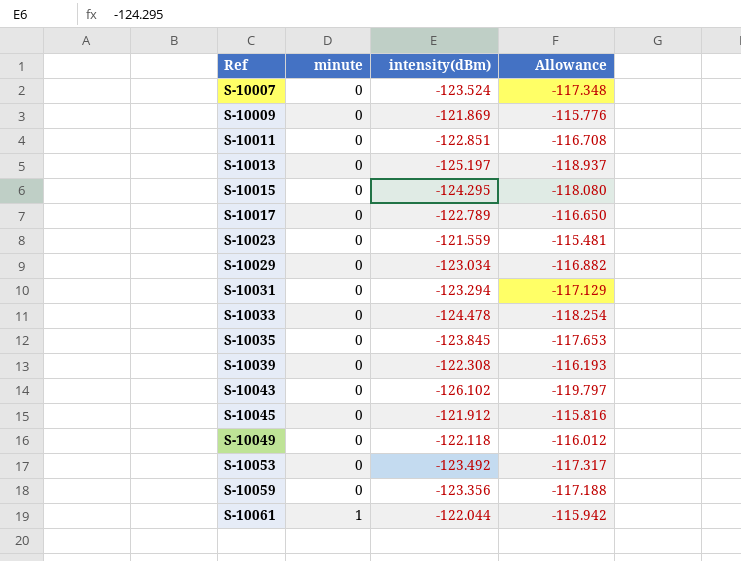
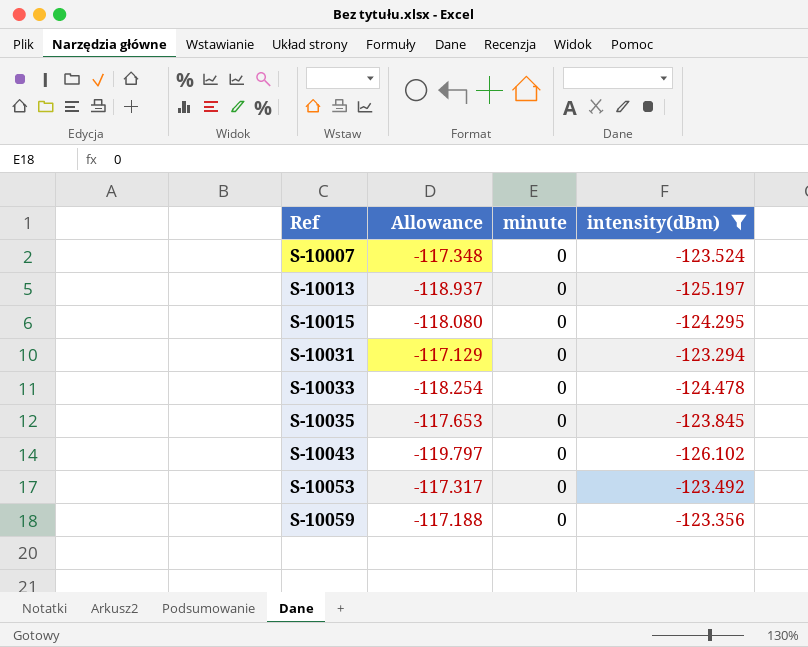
filter: none -> intensity(dBm) <= -123.294
column Allowance | position: 4 -> 2

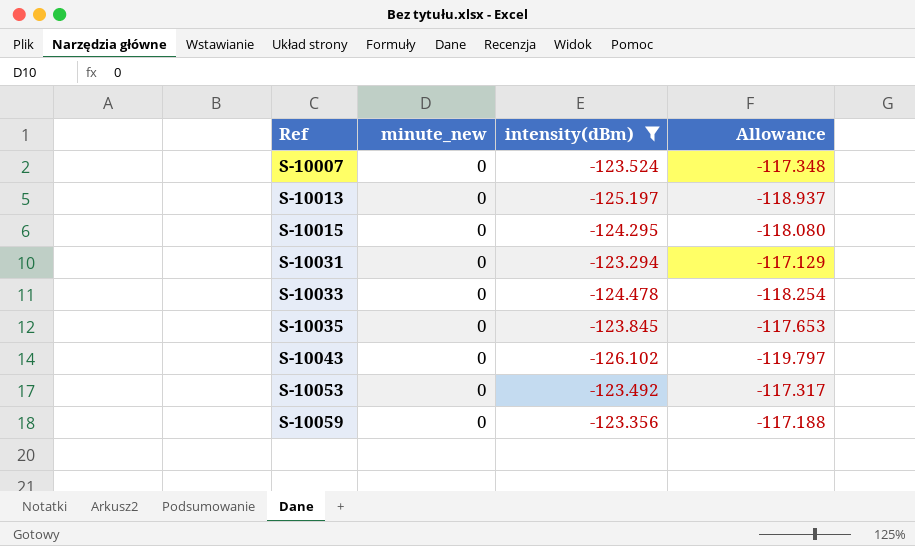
column name: minute -> minute_new
column Allowance | position: 2 -> 4

